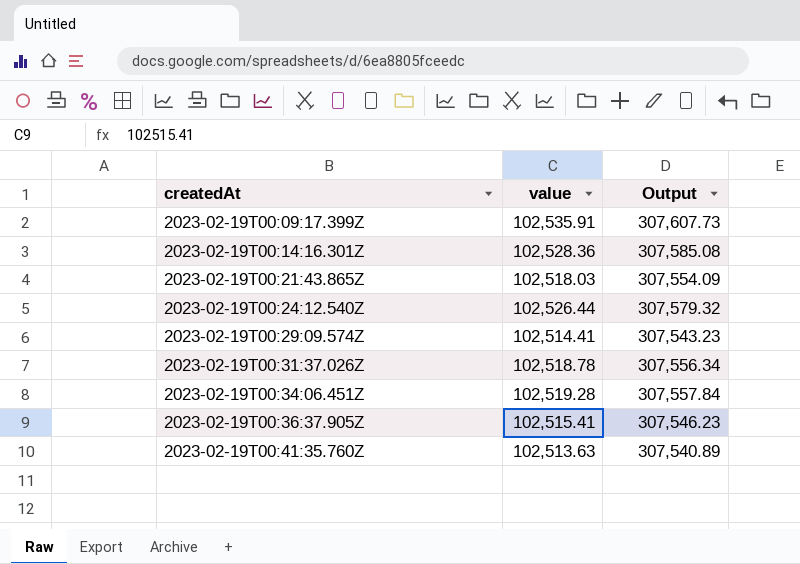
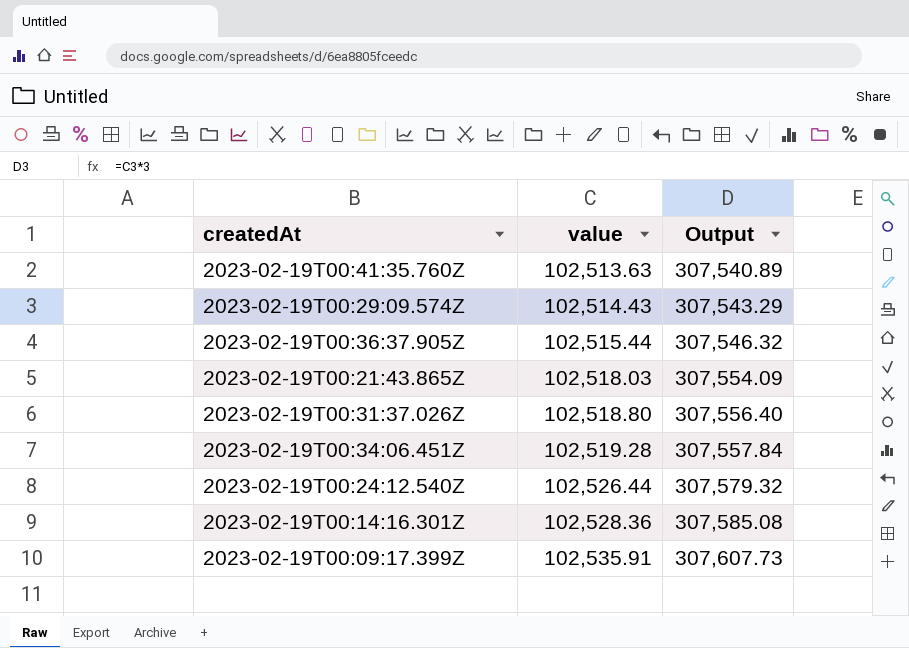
row order: createdAt ascending -> value ascending
2023-02-19T00:29:09.574Z | value: 102,514.41 -> 102,514.43
2023-02-19T00:29:09.574Z | Output: 307,543.23 -> 307,543.29
2023-02-19T00:36:37.905Z | value: 102,515.41 -> 102,515.44
2023-02-19T00:36:37.905Z | Output: 307,546.23 -> 307,546.32
2023-02-19T00:31:37.026Z | value: 102,518.78 -> 102,518.80
2023-02-19T00:31:37.026Z | Output: 307,556.34 -> 307,556.40

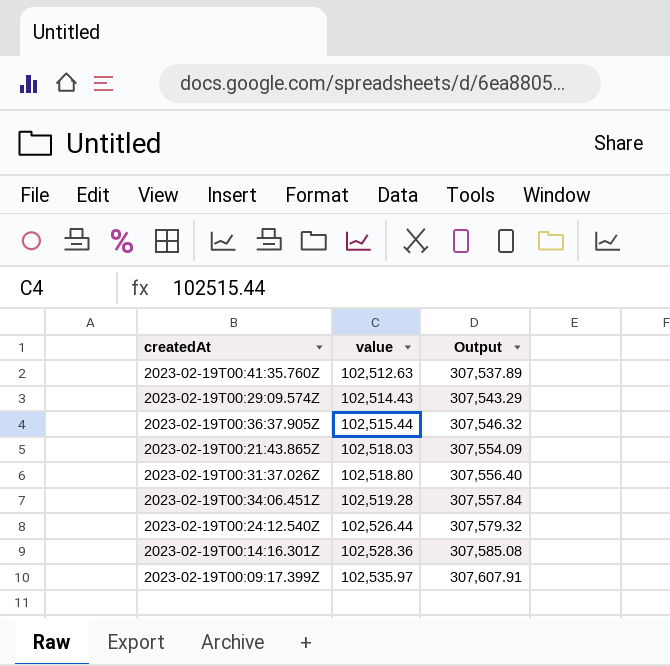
2023-02-19T00:41:35.760Z | value: 102,513.63 -> 102,512.63
2023-02-19T00:41:35.760Z | Output: 307,540.89 -> 307,537.89
2023-02-19T00:09:17.399Z | value: 102,535.91 -> 102,535.97
2023-02-19T00:09:17.399Z | Output: 307,607.73 -> 307,607.91

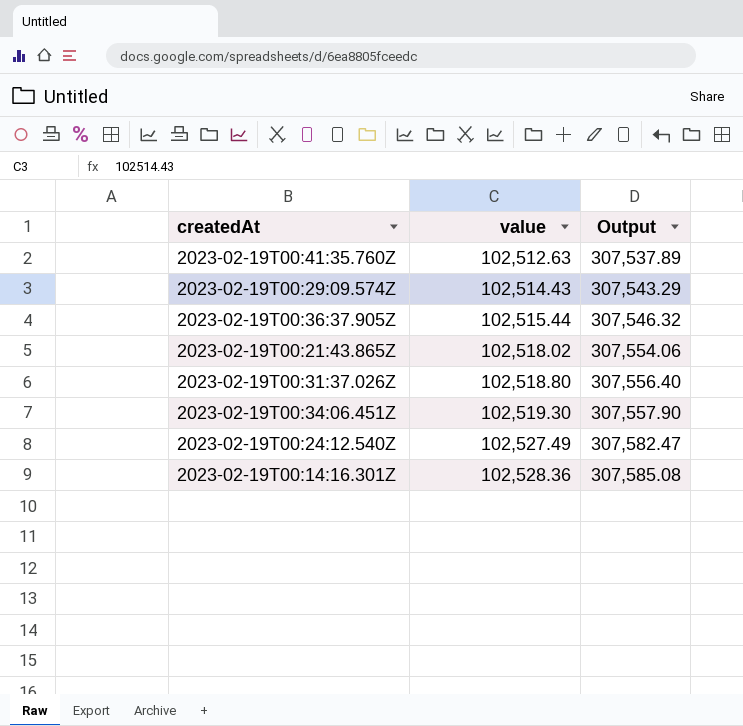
row 2023-02-19T00:09:17.399Z: 102,535.97 | 307,607.91 -> none
2023-02-19T00:21:43.865Z | value: 102,518.03 -> 102,518.02
2023-02-19T00:21:43.865Z | Output: 307,554.09 -> 307,554.06
2023-02-19T00:34:06.451Z | value: 102,519.28 -> 102,519.30
2023-02-19T00:34:06.451Z | Output: 307,557.84 -> 307,557.90
2023-02-19T00:24:12.540Z | value: 102,526.44 -> 102,527.49
2023-02-19T00:24:12.540Z | Output: 307,579.32 -> 307,582.47

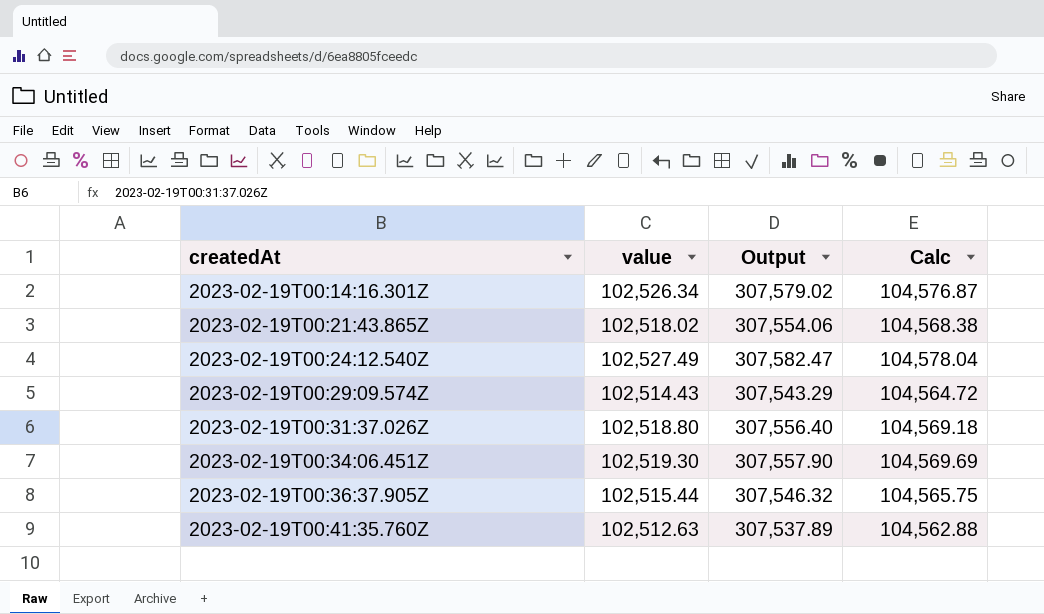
row order: value ascending -> createdAt ascending
column Calc | formula: none -> [value] * 1.02
2023-02-19T00:14:16.301Z | value: 102,528.36 -> 102,526.34
2023-02-19T00:14:16.301Z | Output: 307,585.08 -> 307,579.02

